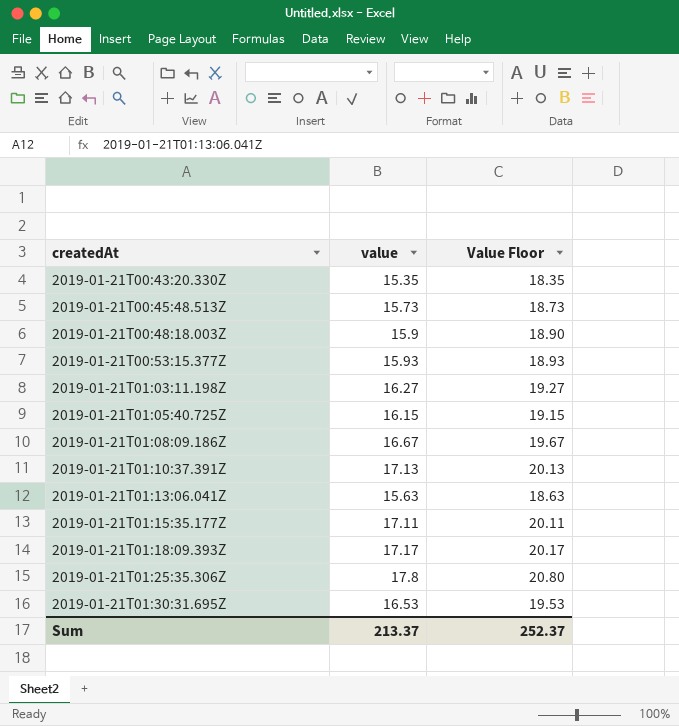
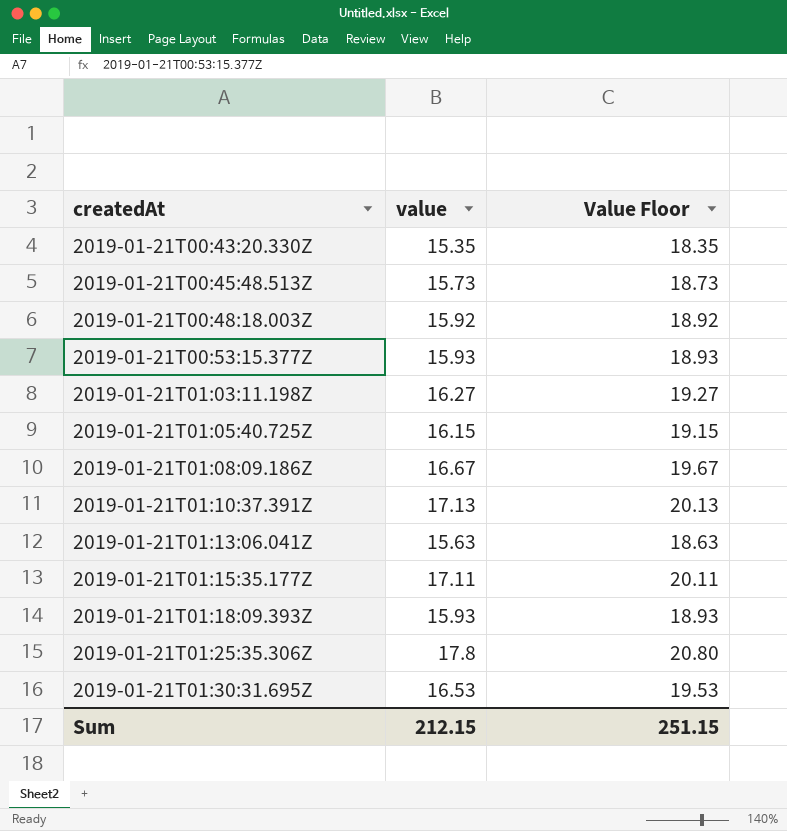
2019-01-21T00:48:18.003Z | value: 15.9 -> 15.92
2019-01-21T00:48:18.003Z | Value Floor: 18.90 -> 18.92
2019-01-21T01:18:09.393Z | value: 17.17 -> 15.93
2019-01-21T01:18:09.393Z | Value Floor: 20.17 -> 18.93
Sum | value: 213.37 -> 212.15
Sum | Value Floor: 252.37 -> 251.15

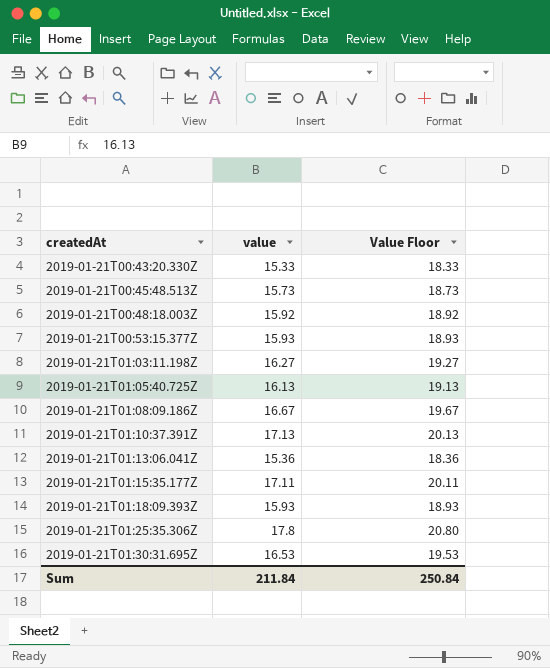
2019-01-21T00:43:20.330Z | value: 15.35 -> 15.33
2019-01-21T00:43:20.330Z | Value Floor: 18.35 -> 18.33
2019-01-21T01:05:40.725Z | value: 16.15 -> 16.13
2019-01-21T01:05:40.725Z | Value Floor: 19.15 -> 19.13
2019-01-21T01:13:06.041Z | value: 15.63 -> 15.36
2019-01-21T01:13:06.041Z | Value Floor: 18.63 -> 18.36
Sum | value: 212.15 -> 211.84
Sum | Value Floor: 251.15 -> 250.84

